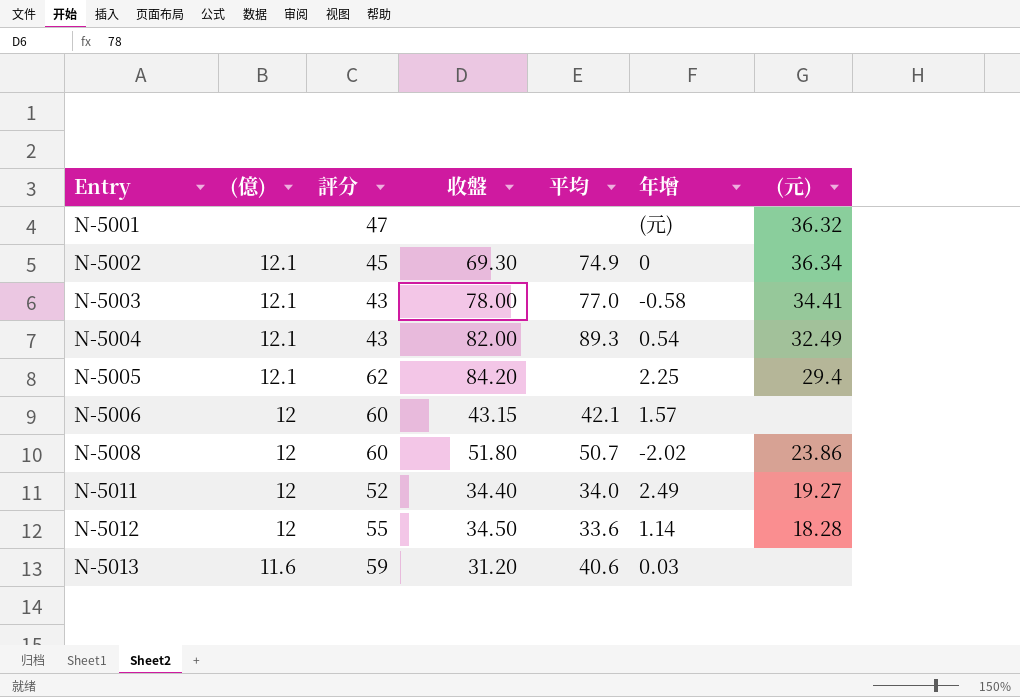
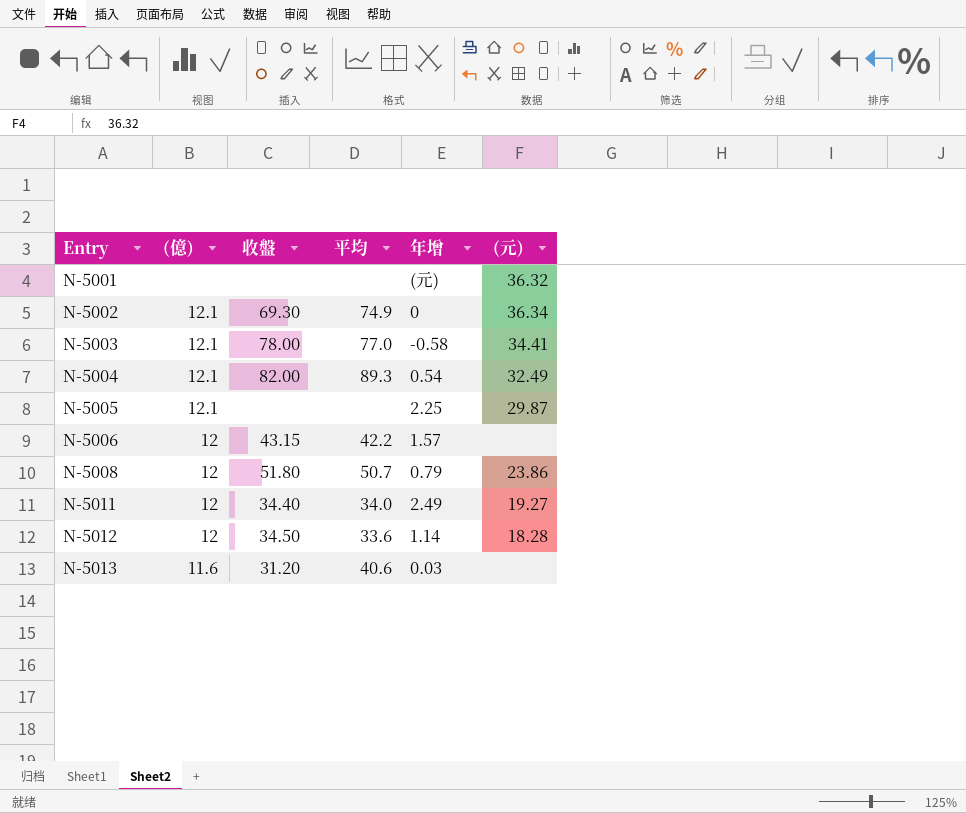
column 評分 | position: 3 -> none
N-5005 | 收盤: 84.20 -> none
N-5005 | (元): 29.4 -> 29.87
N-5006 | 平均: 42.1 -> 42.2
N-5008 | 年增: -2.02 -> 0.79

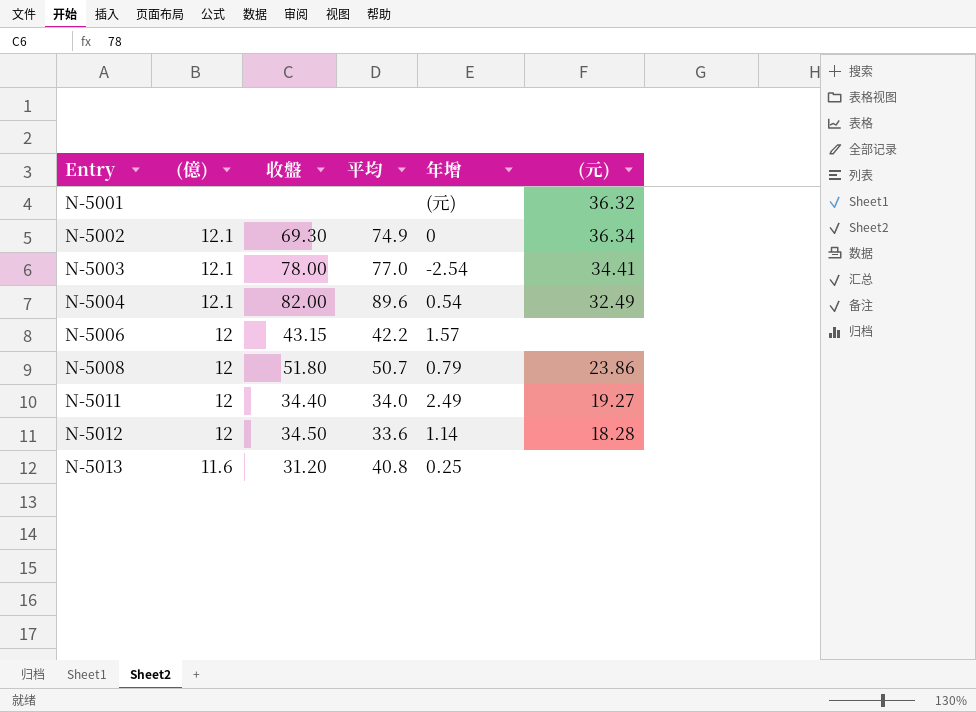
row N-5005: 12.1 | none | none | 2.25 | 29.87 -> none
N-5003 | 年增: -0.58 -> -2.54
N-5004 | 平均: 89.3 -> 89.6
N-5013 | 平均: 40.6 -> 40.8
N-5013 | 年增: 0.03 -> 0.25

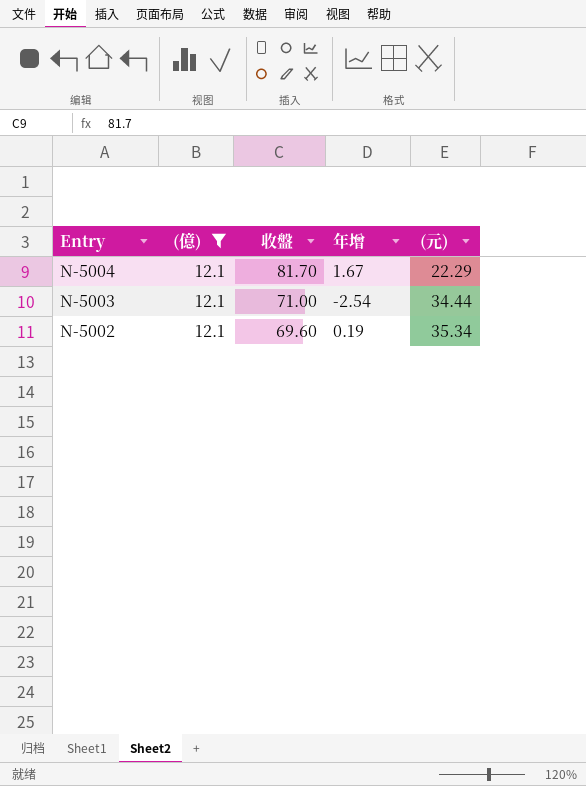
filter: none -> (億) = 12.1
row order: Entry ascending -> Entry descending
column 平均 | position: 4 -> none
N-5004 | 收盤: 82.00 -> 81.70
N-5004 | 年增: 0.54 -> 1.67
N-5004 | (元): 32.49 -> 22.29
N-5003 | 收盤: 78.00 -> 71.00
N-5003 | (元): 34.41 -> 34.44
N-5002 | 收盤: 69.30 -> 69.60
N-5002 | 年增: 0 -> 0.19
N-5002 | (元): 36.34 -> 35.34

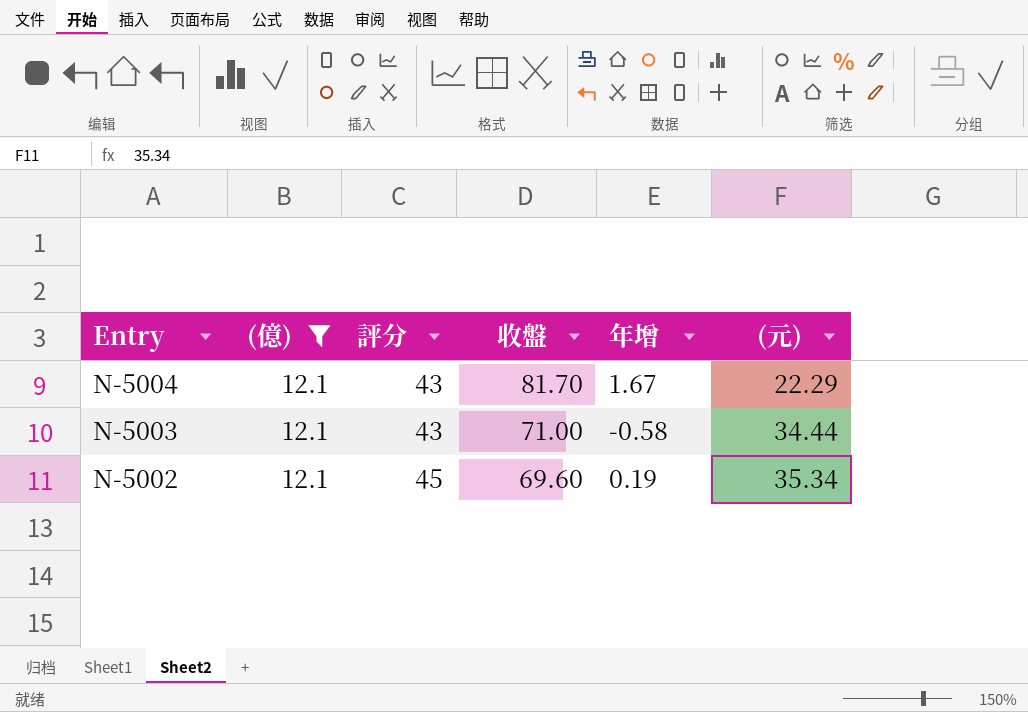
column 評分 | position: none -> 3
N-5003 | 年增: -2.54 -> -0.58

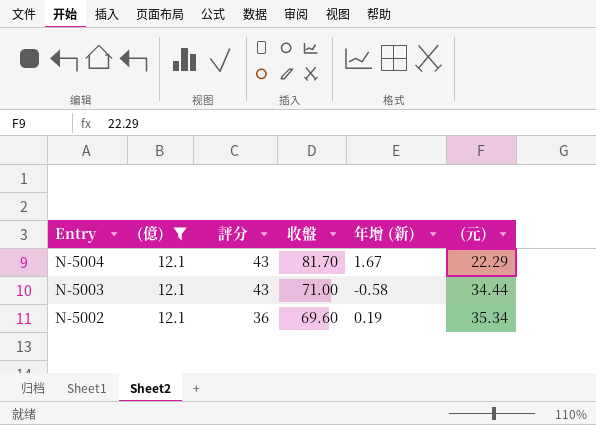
column name: 年增 -> 年增 (新)
N-5002 | 評分: 45 -> 36

